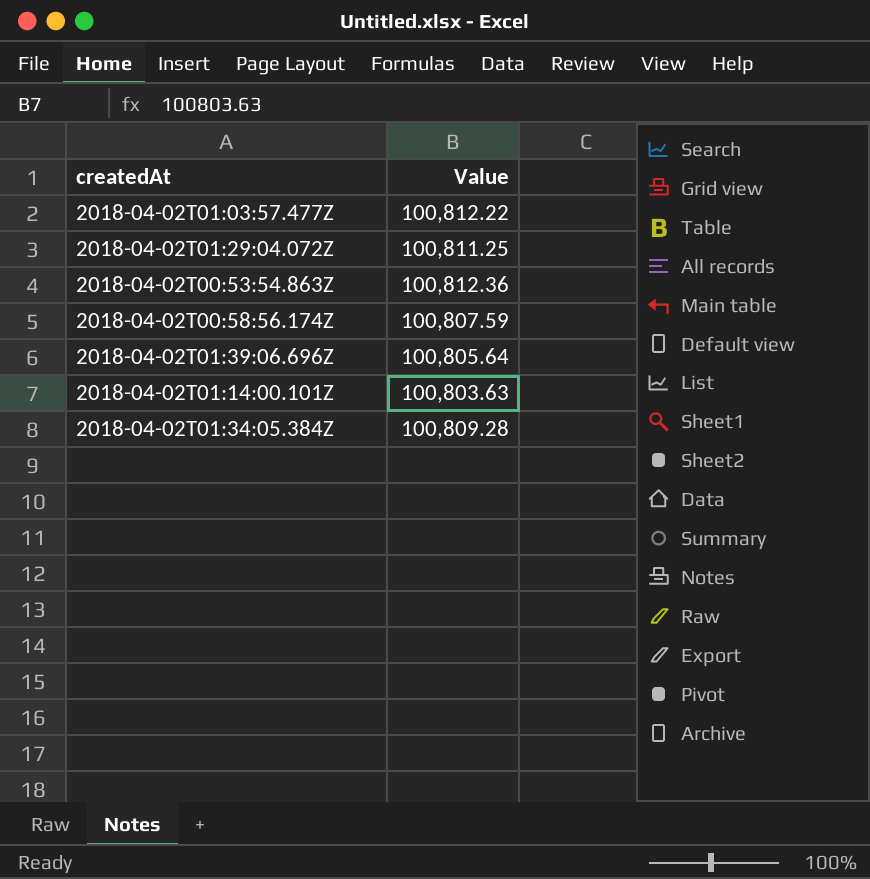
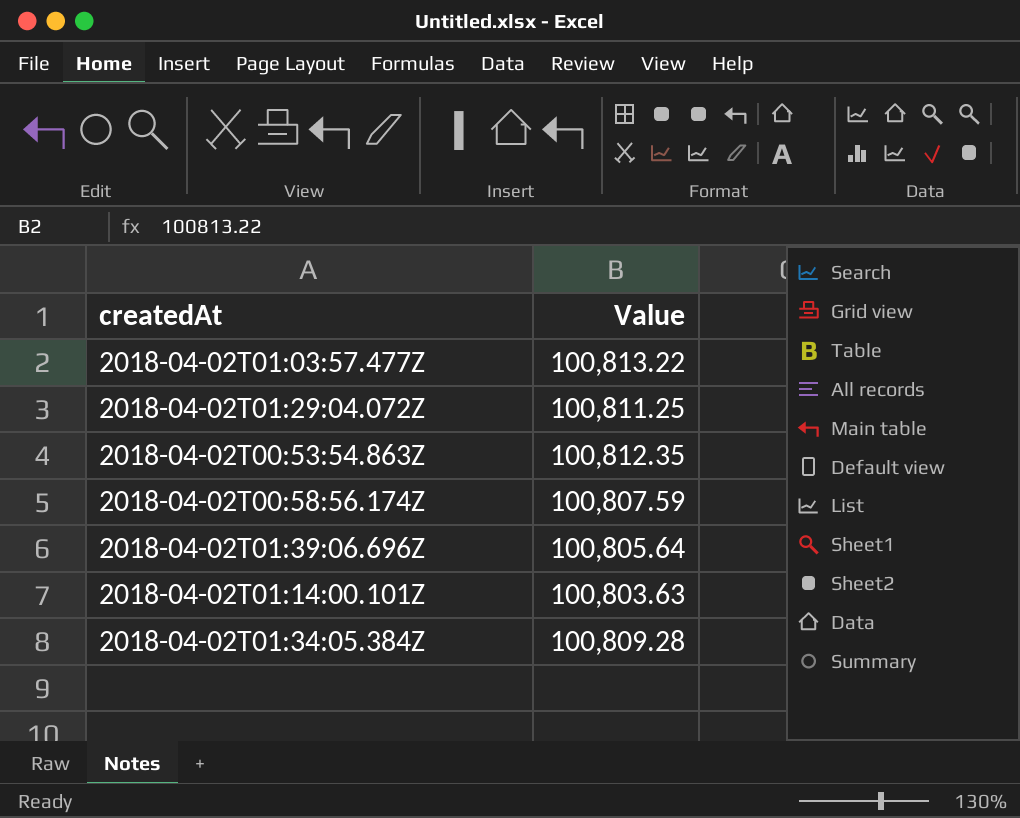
2018-04-02T01:03:57.477Z | Value: 100,812.22 -> 100,813.22
2018-04-02T00:53:54.863Z | Value: 100,812.36 -> 100,812.35

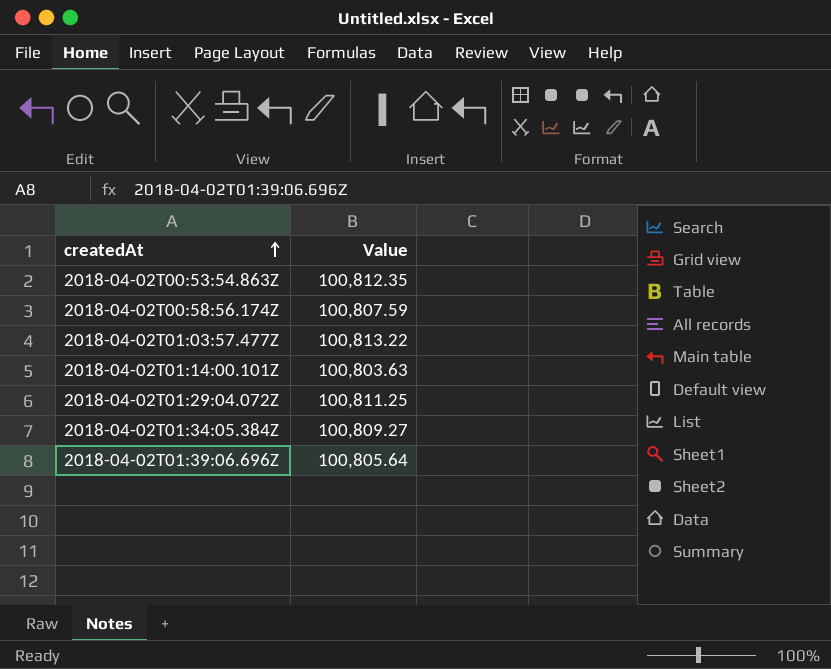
row order: none -> createdAt ascending
2018-04-02T01:34:05.384Z | Value: 100,809.28 -> 100,809.27

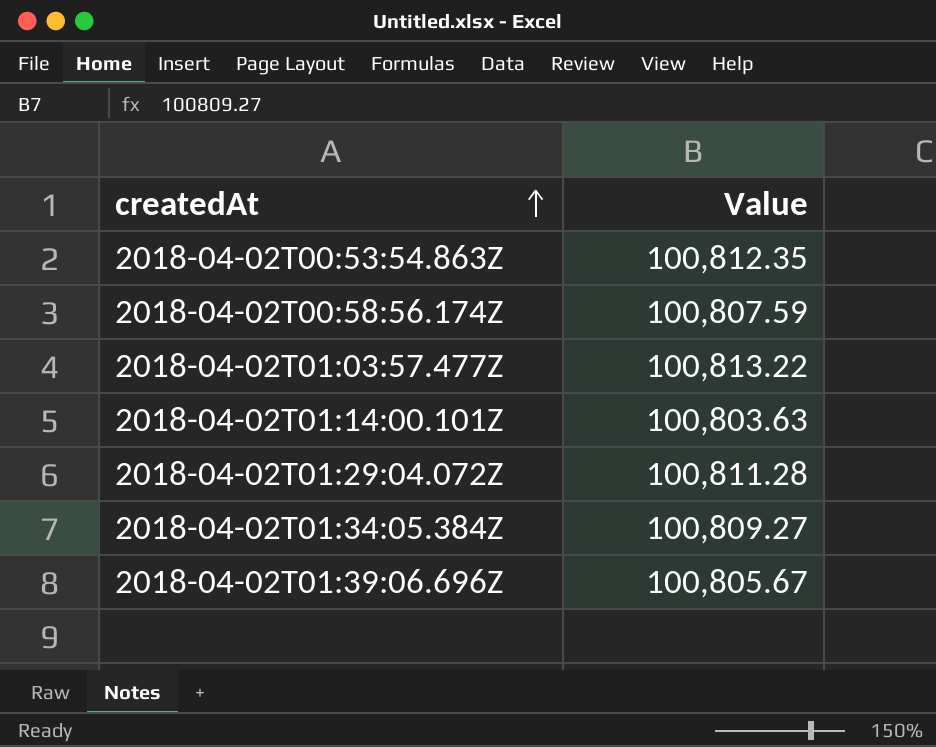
2018-04-02T01:29:04.072Z | Value: 100,811.25 -> 100,811.28
2018-04-02T01:39:06.696Z | Value: 100,805.64 -> 100,805.67

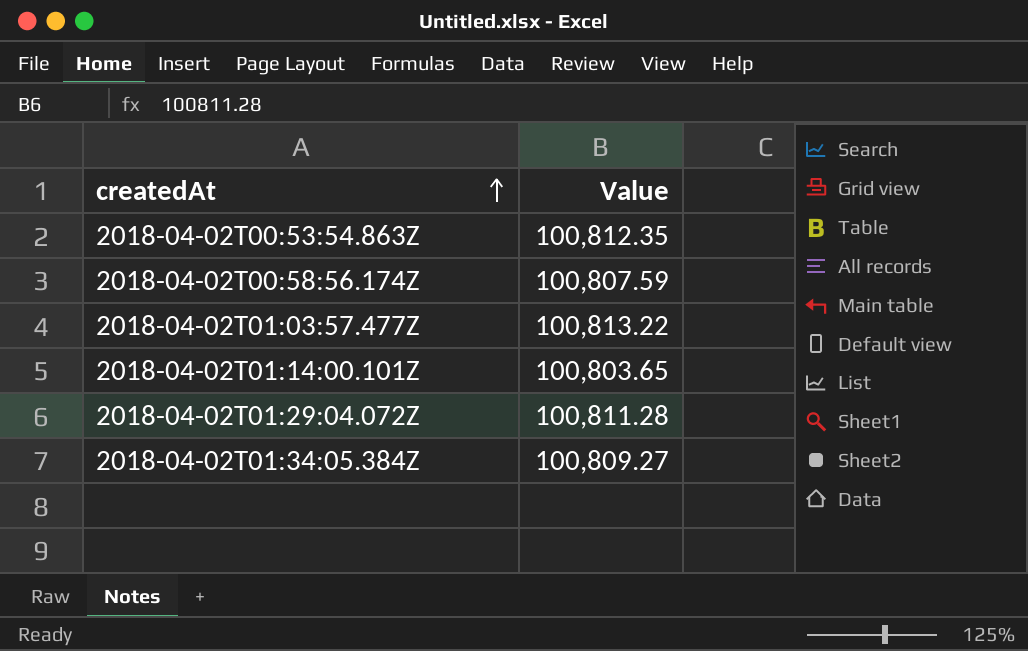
row 2018-04-02T01:39:06.696Z: 100,805.67 -> none
2018-04-02T01:14:00.101Z | Value: 100,803.63 -> 100,803.65

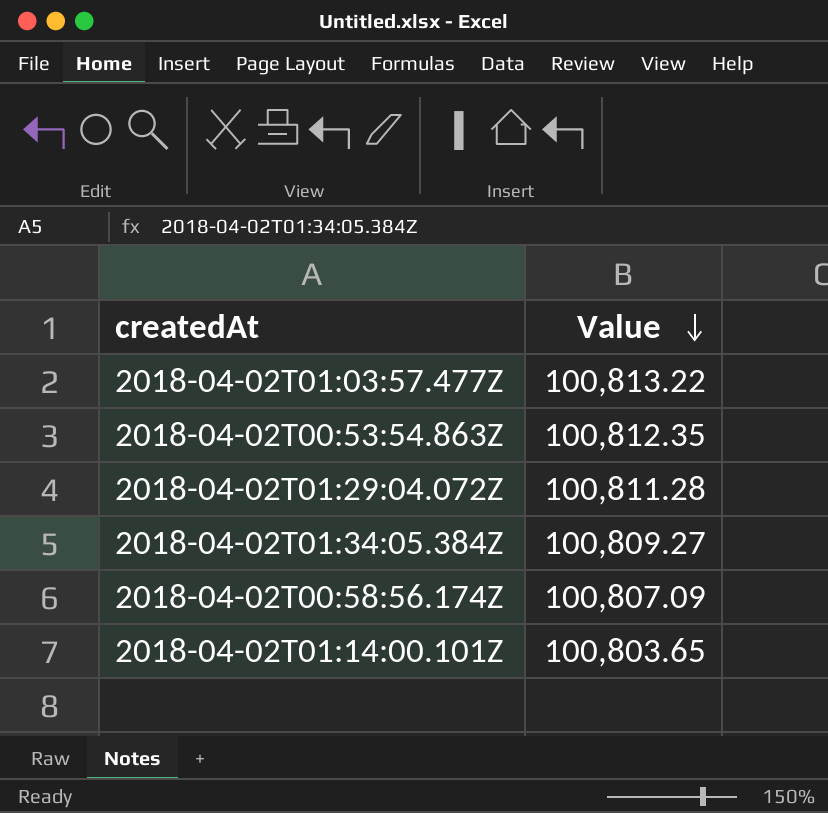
row order: createdAt ascending -> Value descending
2018-04-02T00:58:56.174Z | Value: 100,807.59 -> 100,807.09

